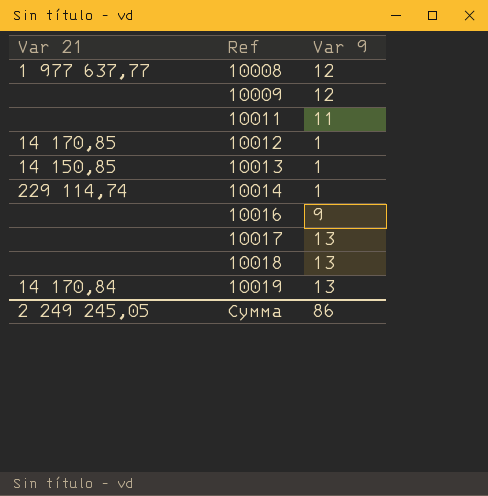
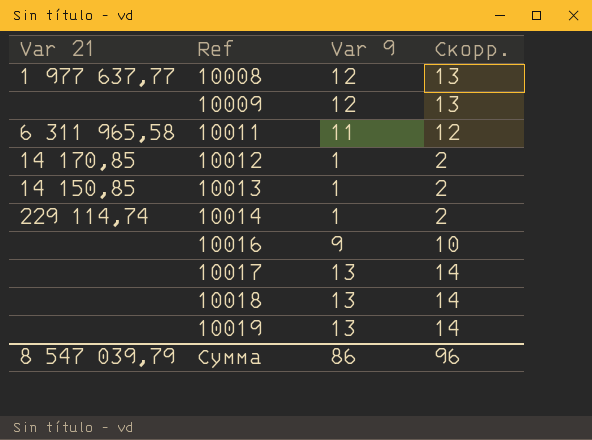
column Скорр. | formula: none -> [Var 9] + 1
10011 | Var 21: none -> 6 311 965,58
10019 | Var 21: 14 170,84 -> none
Сумма | Var 21: 2 249 245,05 -> 8 547 039,79

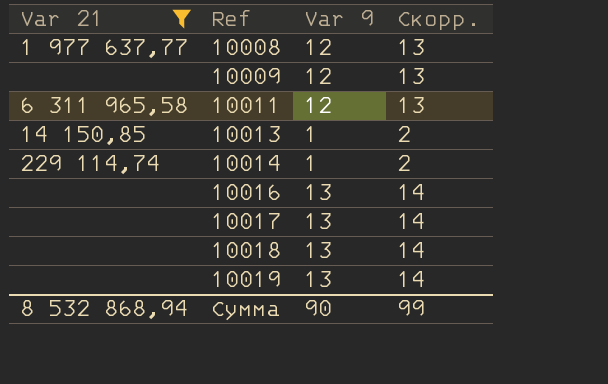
filter: none -> Var 21 != 14 170,85
10011 | Var 9: 11 -> 12
10011 | Скорр.: 12 -> 13
10016 | Var 9: 9 -> 13
10016 | Скорр.: 10 -> 14
Сумма | Var 21: 8 547 039,79 -> 8 532 868,94
Сумма | Var 9: 86 -> 90
Сумма | Скорр.: 96 -> 99

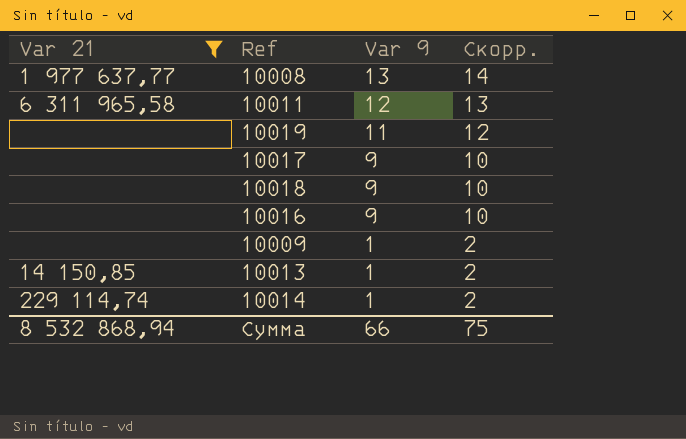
row order: Ref ascending -> Var 9 descending
10008 | Var 9: 12 -> 13
10008 | Скорр.: 13 -> 14
10019 | Var 9: 13 -> 11
10019 | Скорр.: 14 -> 12
10017 | Var 9: 13 -> 9
10017 | Скорр.: 14 -> 10
10018 | Var 9: 13 -> 9
10018 | Скорр.: 14 -> 10
10016 | Var 9: 13 -> 9
10016 | Скорр.: 14 -> 10
10009 | Var 9: 12 -> 1
10009 | Скорр.: 13 -> 2
Сумма | Var 9: 90 -> 66
Сумма | Скорр.: 99 -> 75

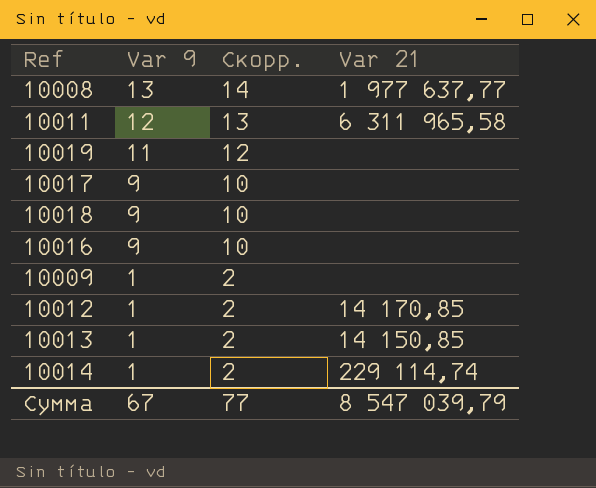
filter: Var 21 != 14 170,85 -> none
column Var 21 | position: 1 -> 4
Сумма | Var 9: 66 -> 67
Сумма | Скорр.: 75 -> 77
Сумма | Var 21: 8 532 868,94 -> 8 547 039,79

